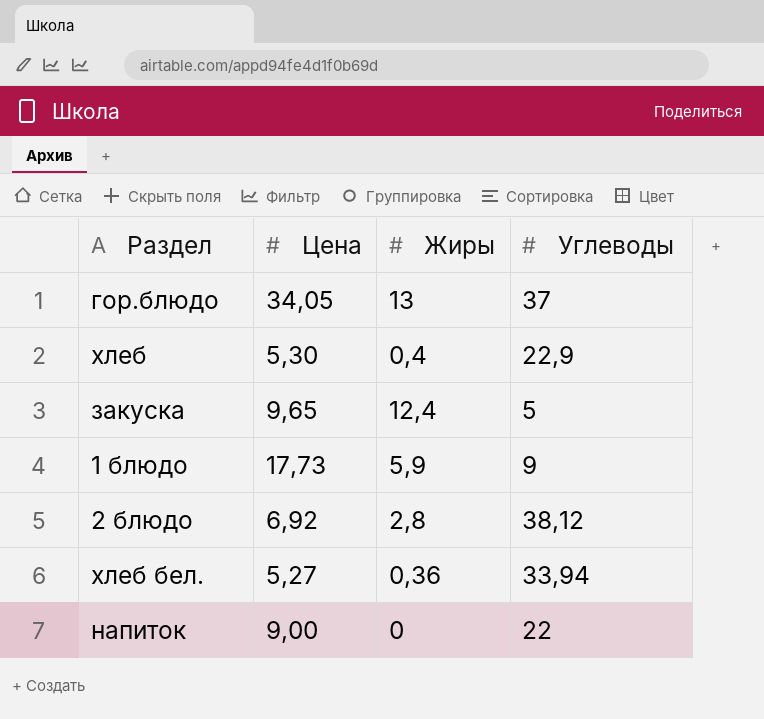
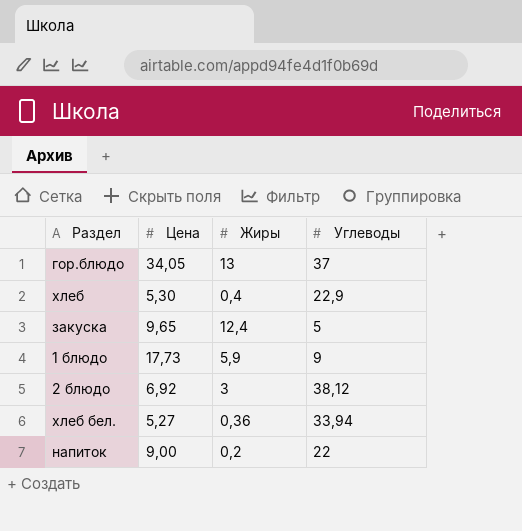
2 блюдо | Жиры: 2,8 -> 3
напиток | Жиры: 0 -> 0,2

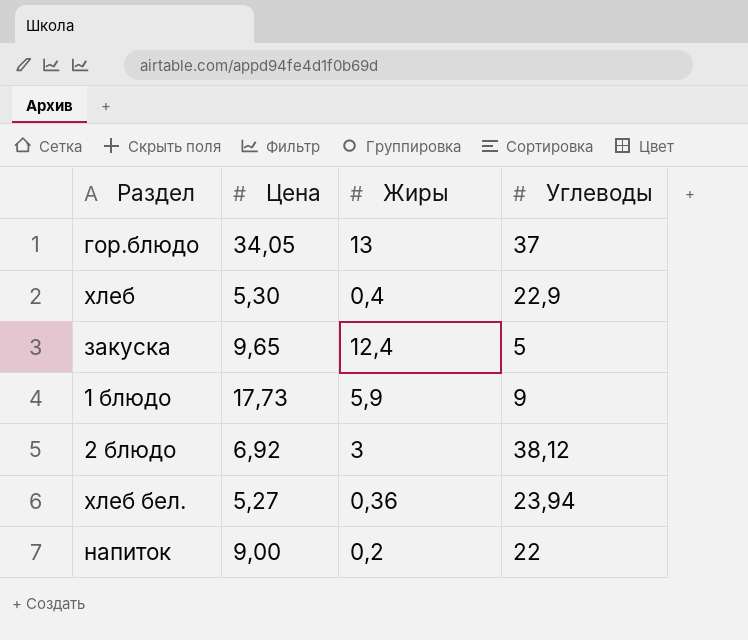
хлеб бел. | Углеводы: 33,94 -> 23,94

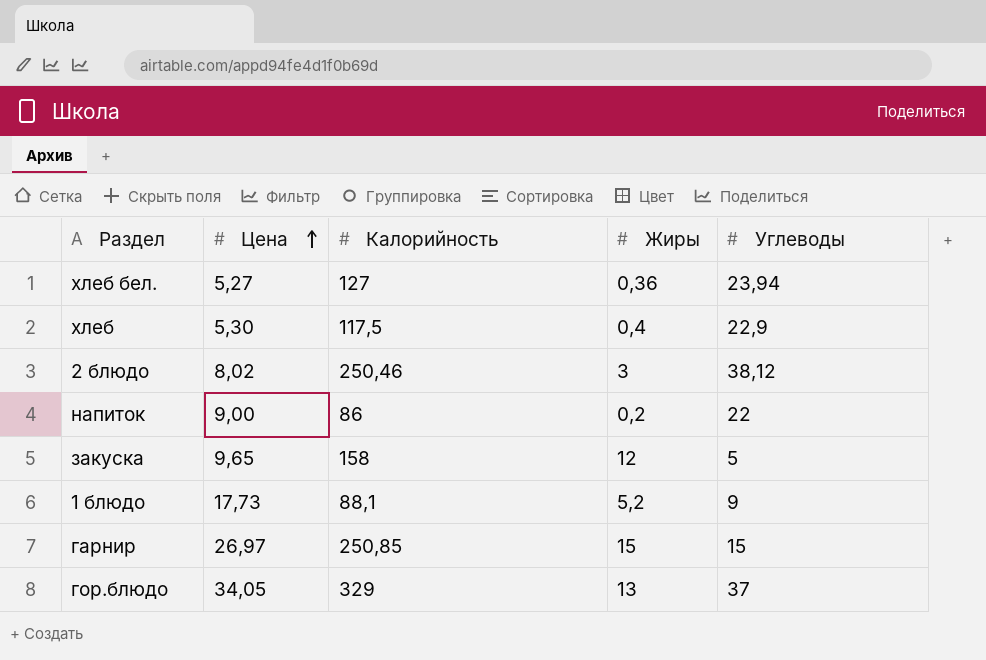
row order: none -> Цена ascending
column Калорийность | position: none -> 3
2 блюдо | Цена: 6,92 -> 8,02
закуска | Жиры: 12,4 -> 12
1 блюдо | Жиры: 5,9 -> 5,2
row гарнир: none -> 26,97 | 250,85 | 15 | 15

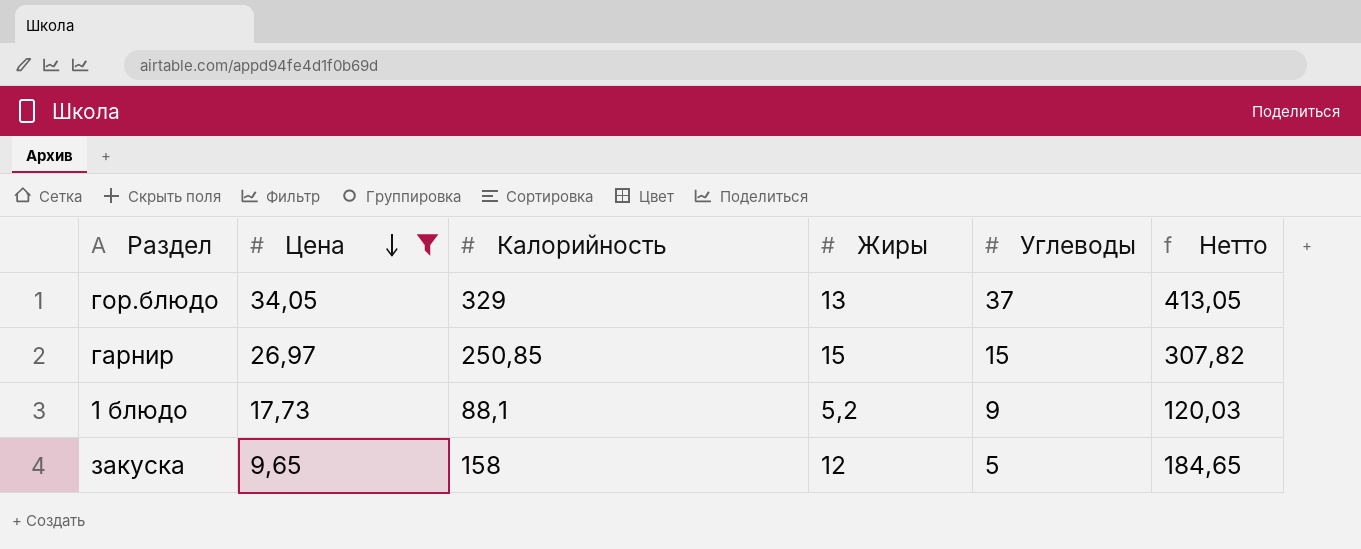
filter: none -> Цена >= 9,65
row order: Цена ascending -> Цена descending
column Нетто | formula: none -> [Цена] + [Калорийность] + [Жиры] + [Углеводы]

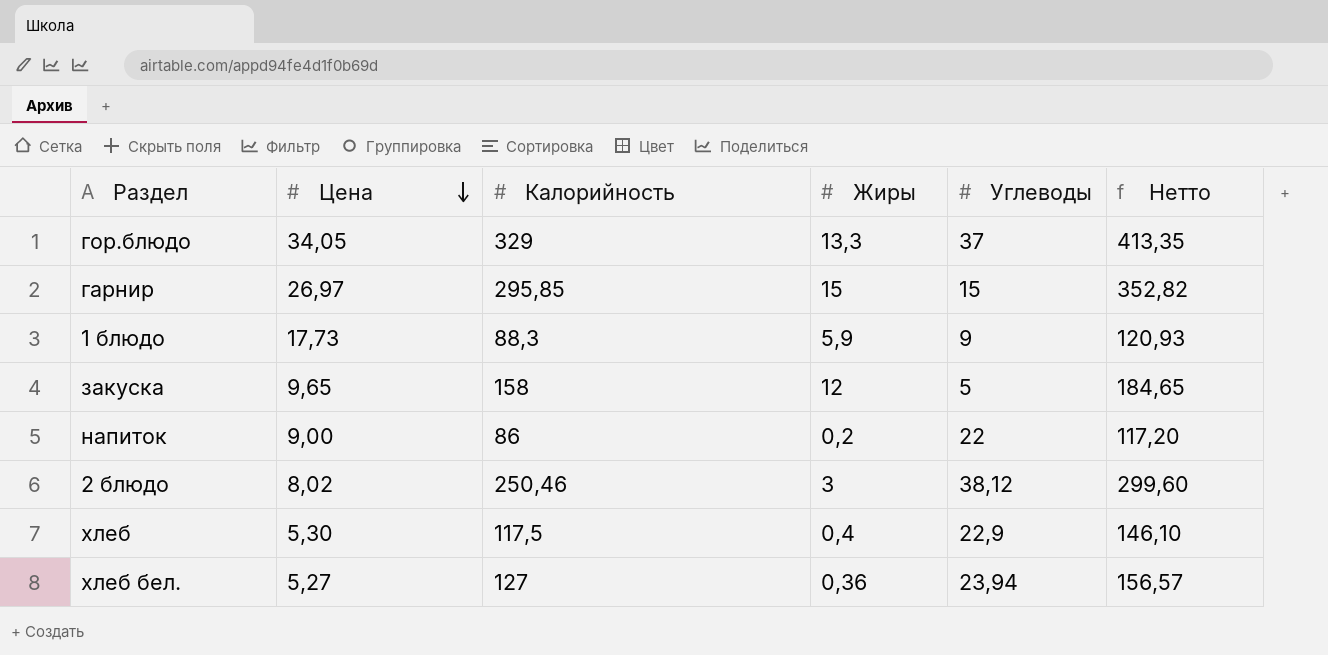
filter: Цена >= 9,65 -> none
гор.блюдо | Жиры: 13 -> 13,3
гор.блюдо | Нетто: 413,05 -> 413,35
гарнир | Калорийность: 250,85 -> 295,85
гарнир | Нетто: 307,82 -> 352,82
1 блюдо | Калорийность: 88,1 -> 88,3
1 блюдо | Жиры: 5,2 -> 5,9
1 блюдо | Нетто: 120,03 -> 120,93

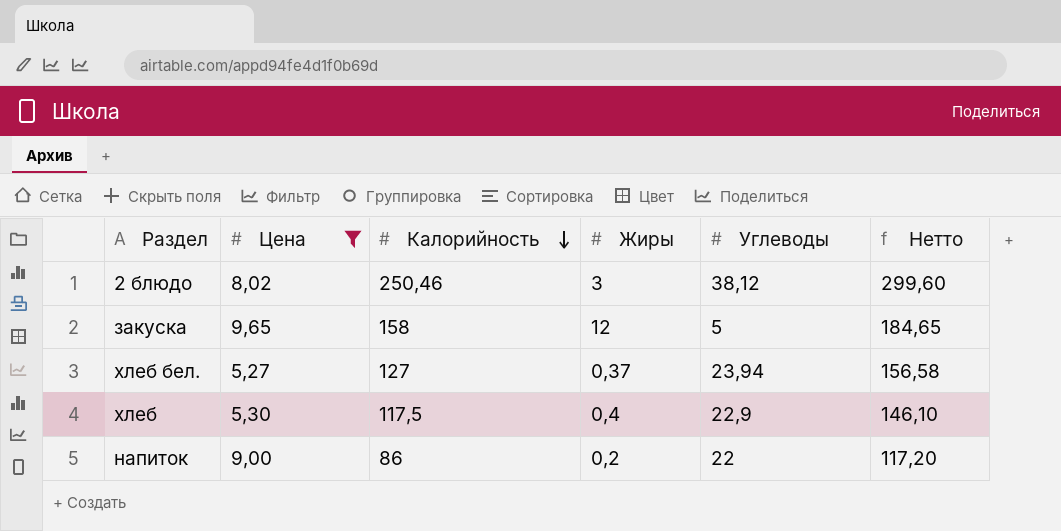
filter: none -> Цена <= 9,65
row order: Цена descending -> Калорийность descending
хлеб бел. | Жиры: 0,36 -> 0,37
хлеб бел. | Нетто: 156,57 -> 156,58

